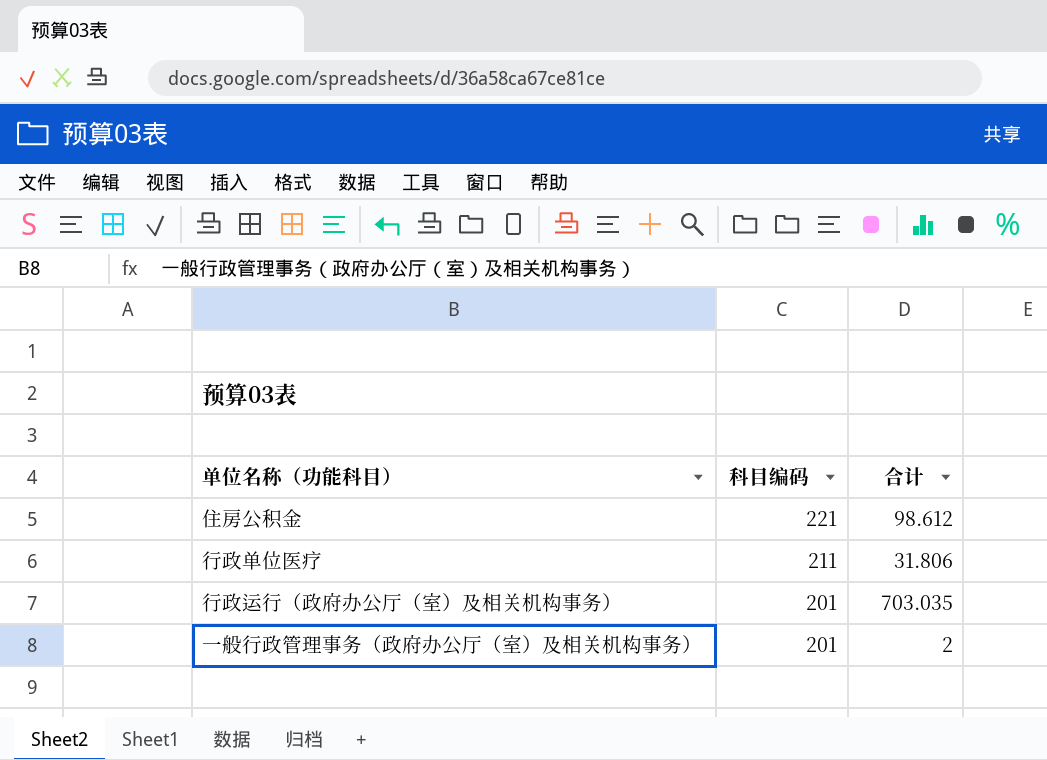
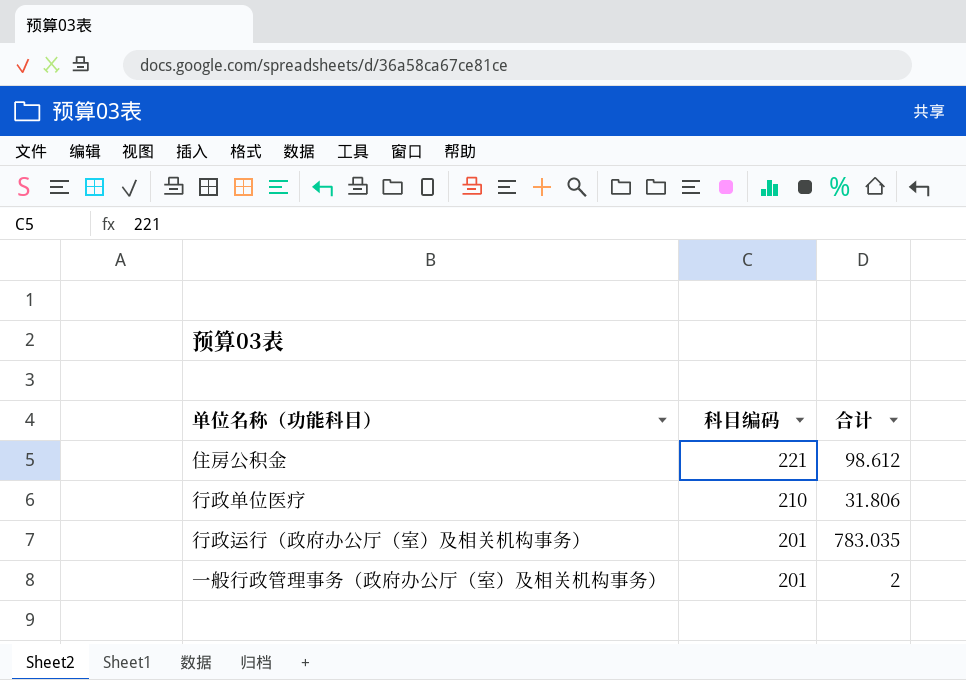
行政单位医疗 | 科目编码: 211 -> 210
行政运行（政府办公厅（室）及相关机构事务） | 合计: 703.035 -> 783.035

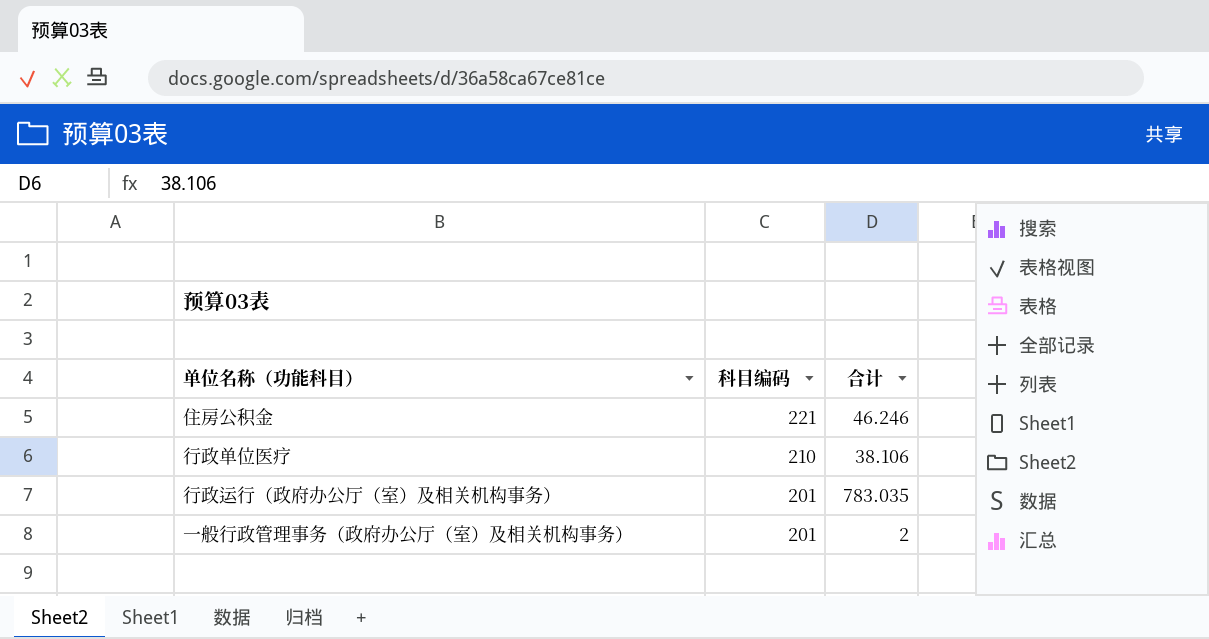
住房公积金 | 合计: 98.612 -> 46.246
行政单位医疗 | 合计: 31.806 -> 38.106

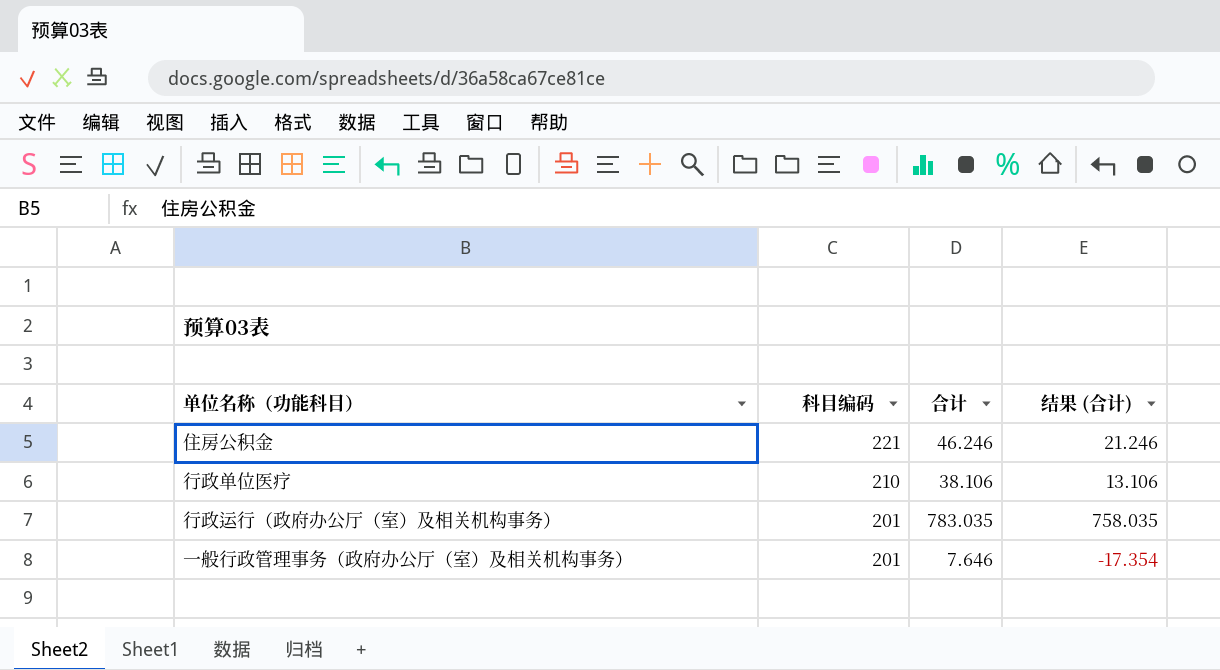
column 结果 (合计) | formula: none -> [合计] - 25
一般行政管理事务（政府办公厅（室）及相关机构事务） | 合计: 2 -> 7.646

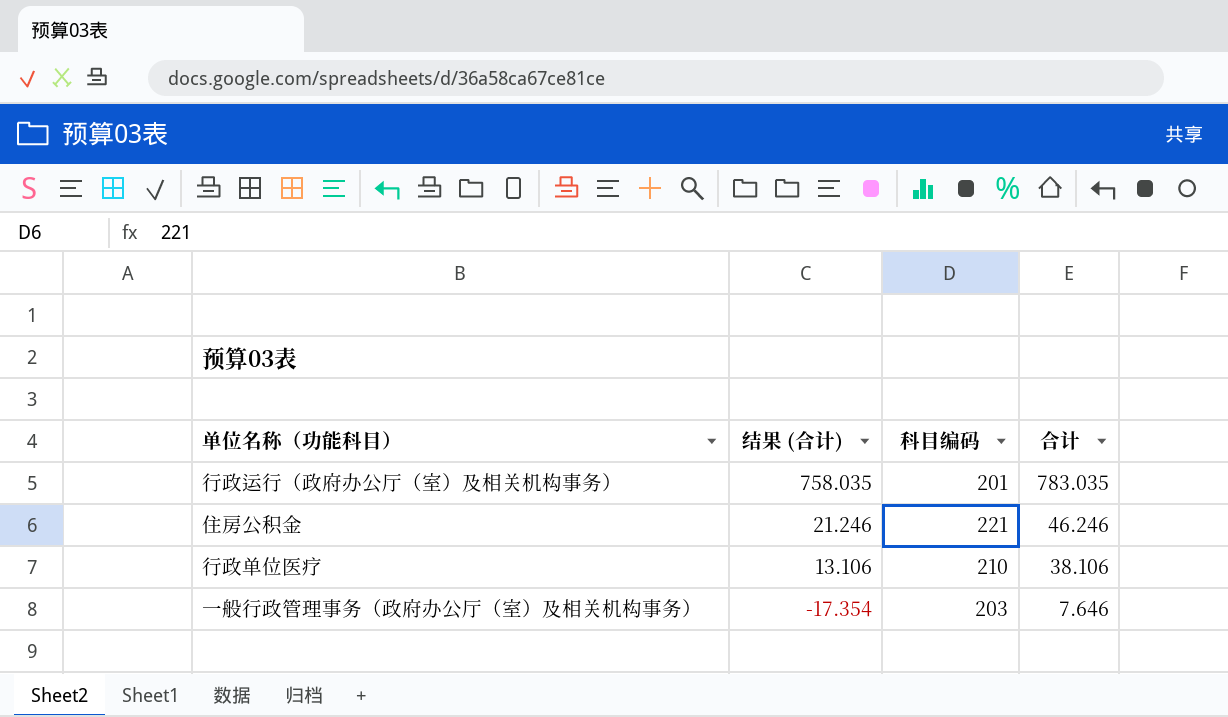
row order: 科目编码 descending -> 结果 (合计) descending
column 结果 (合计) | position: 4 -> 2
一般行政管理事务（政府办公厅（室）及相关机构事务） | 科目编码: 201 -> 203

